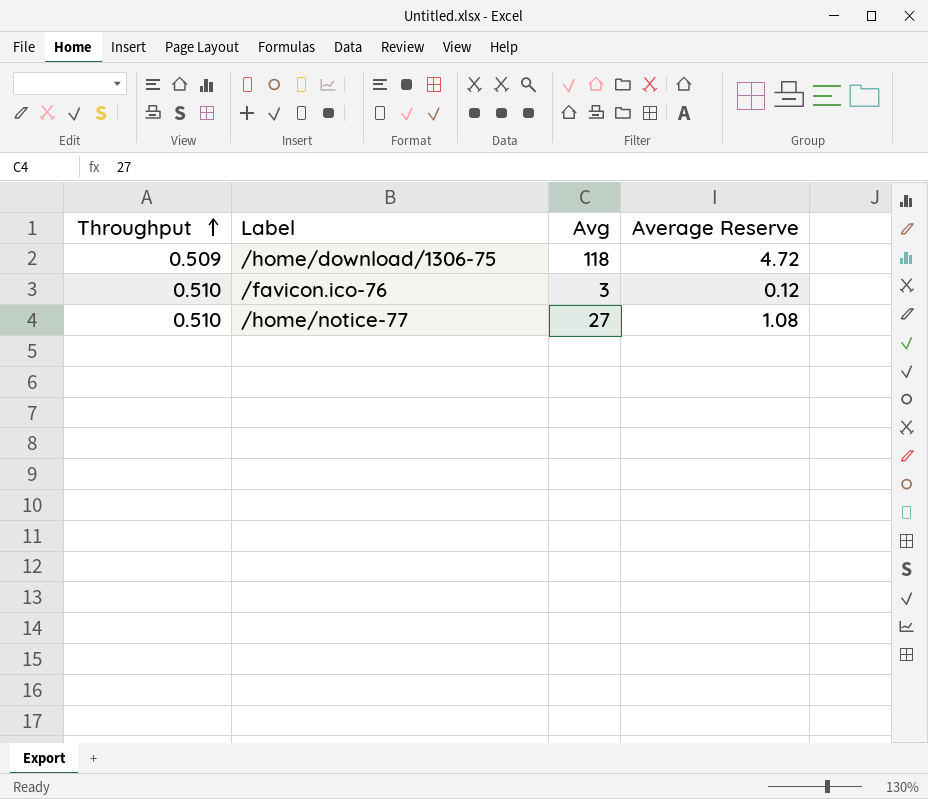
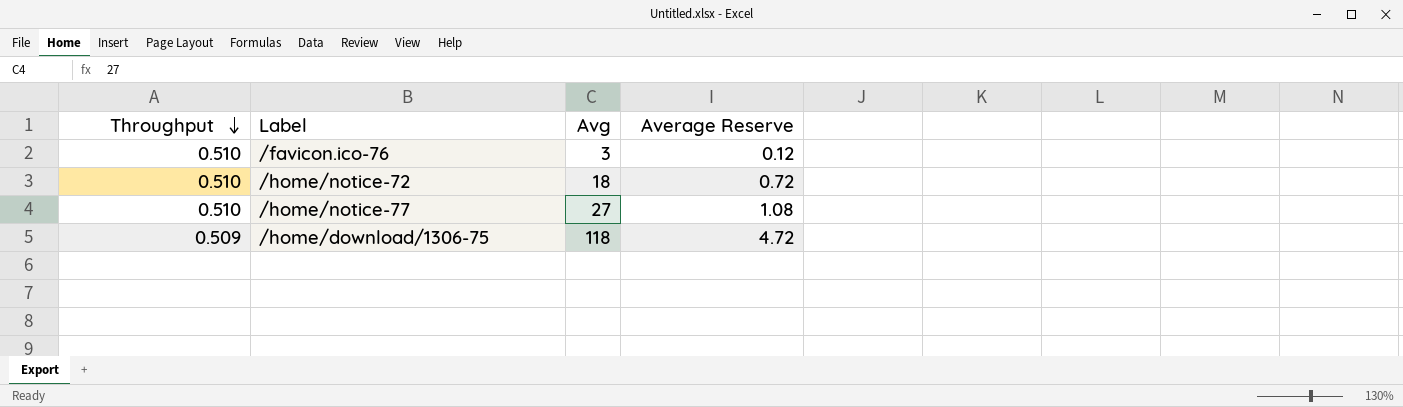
row order: Throughput ascending -> Throughput descending
row /home/notice-72: none -> 0.510 | 18 | 0.72

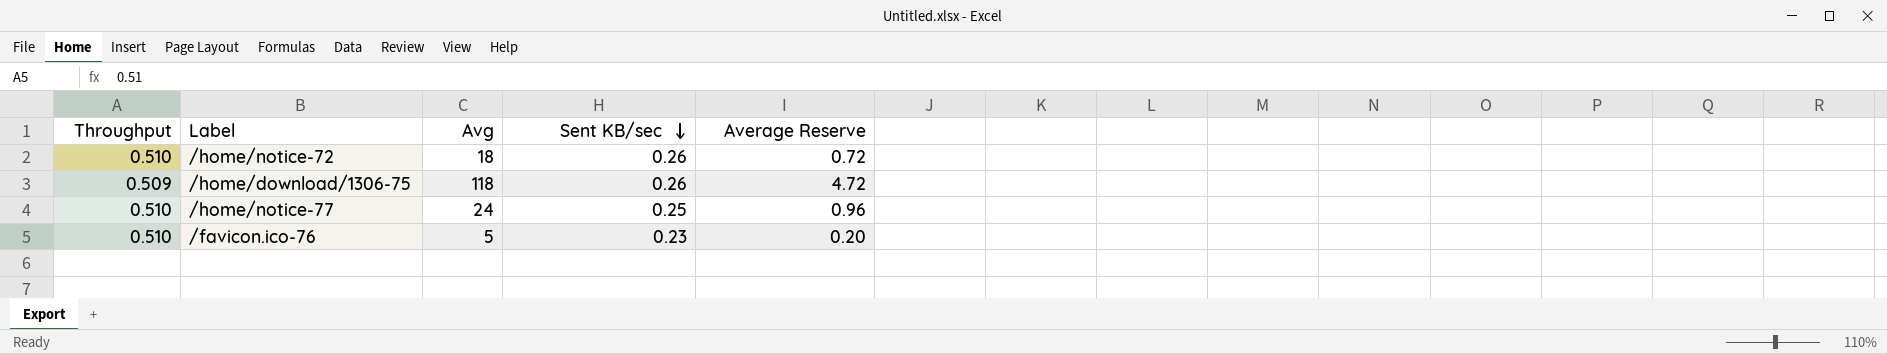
row order: Throughput descending -> Sent KB/sec descending
column Sent KB/sec | position: none -> 4
/home/notice-77 | Avg: 27 -> 24
/home/notice-77 | Average Reserve: 1.08 -> 0.96
/favicon.ico-76 | Avg: 3 -> 5
/favicon.ico-76 | Average Reserve: 0.12 -> 0.20

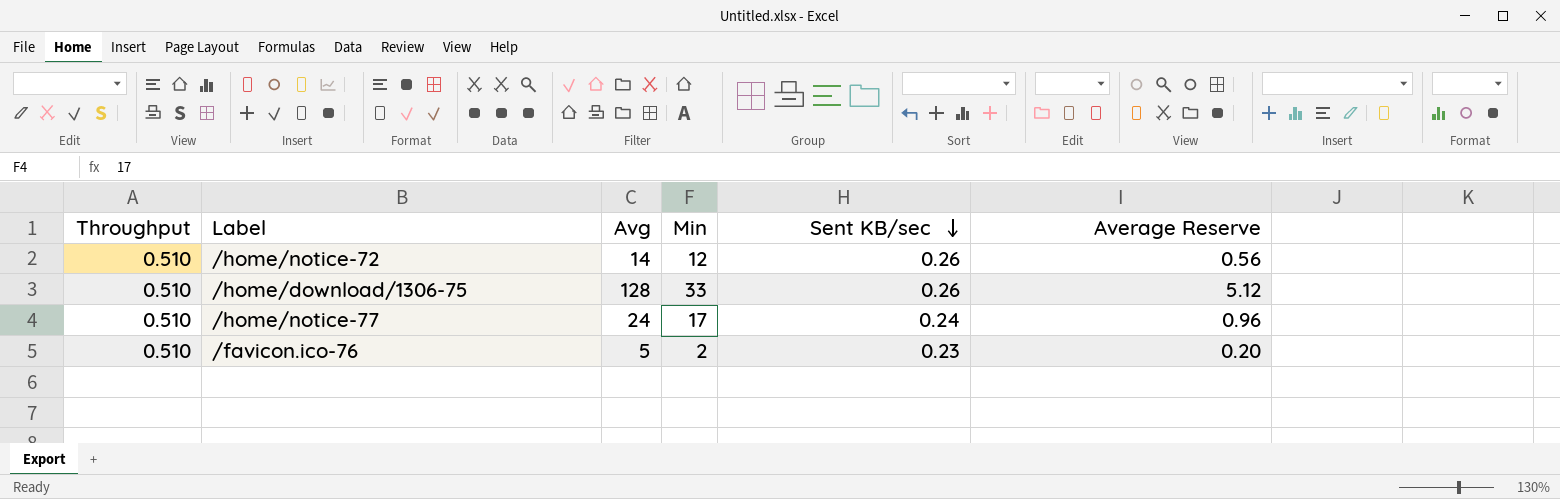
column Min | position: none -> 4
/home/notice-72 | Avg: 18 -> 14
/home/notice-72 | Average Reserve: 0.72 -> 0.56
/home/download/1306-75 | Throughput: 0.509 -> 0.510
/home/download/1306-75 | Avg: 118 -> 128
/home/download/1306-75 | Average Reserve: 4.72 -> 5.12
/home/notice-77 | Sent KB/sec: 0.25 -> 0.24

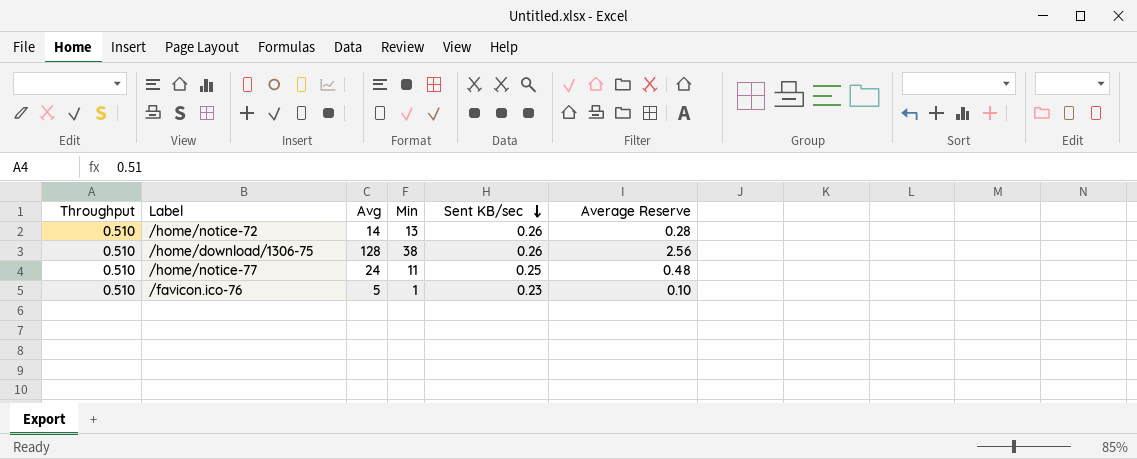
column Average Reserve | formula: [Avg] * 0.04 -> [Avg] * 0.02
/home/notice-72 | Min: 12 -> 13
/home/download/1306-75 | Min: 33 -> 38
/home/notice-77 | Min: 17 -> 11
/home/notice-77 | Sent KB/sec: 0.24 -> 0.25
/favicon.ico-76 | Min: 2 -> 1

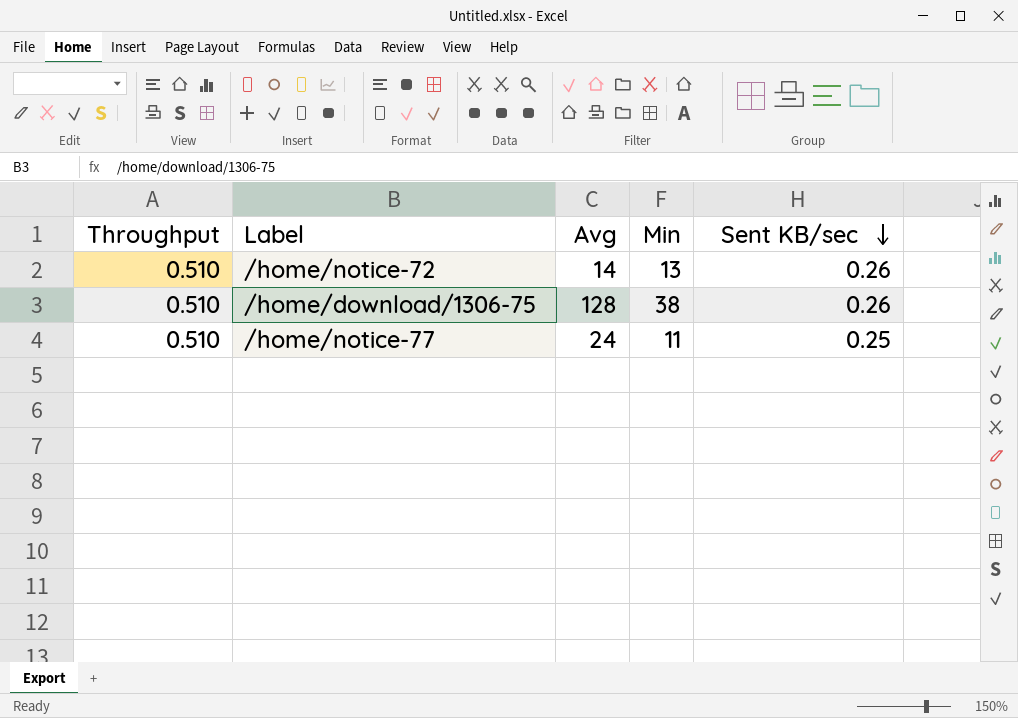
column Average Reserve | formula: [Avg] * 0.02 -> none
row /favicon.ico-76: 0.510 | 5 | 1 | 0.23 | 0.10 -> none

